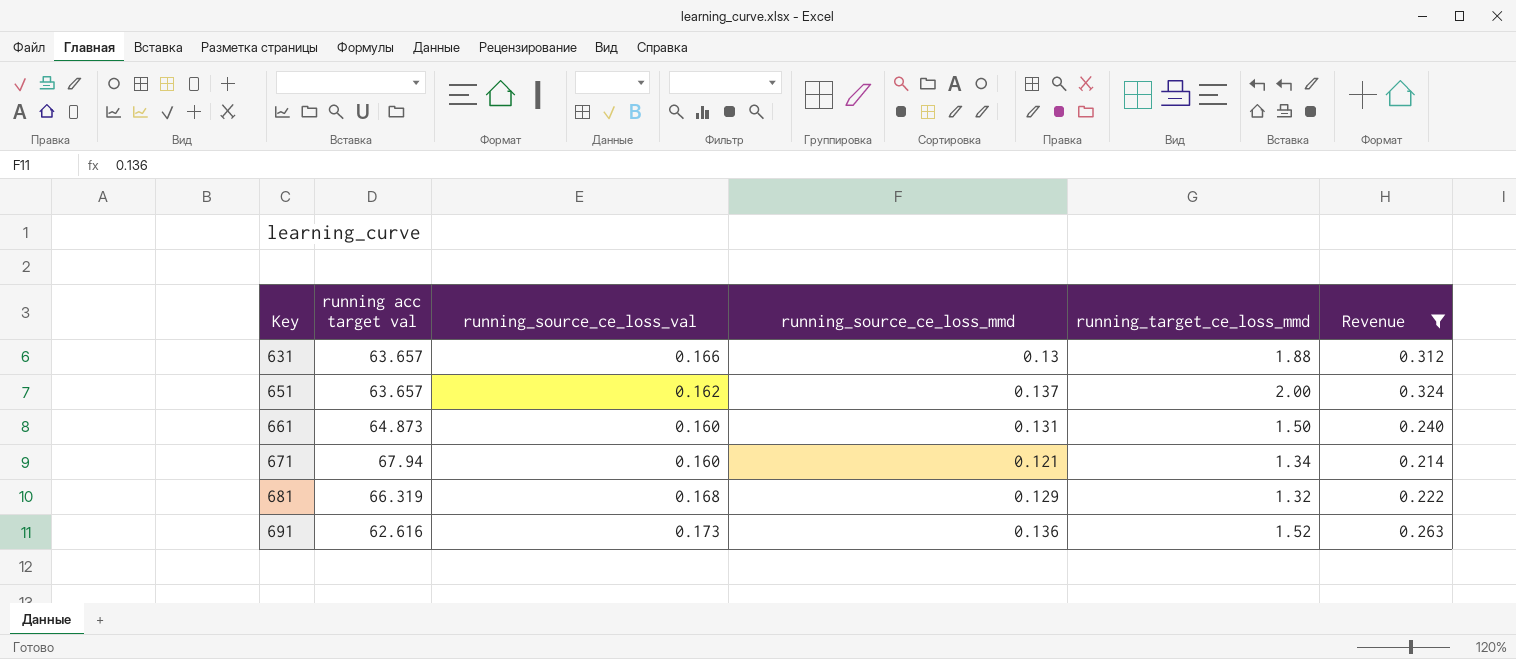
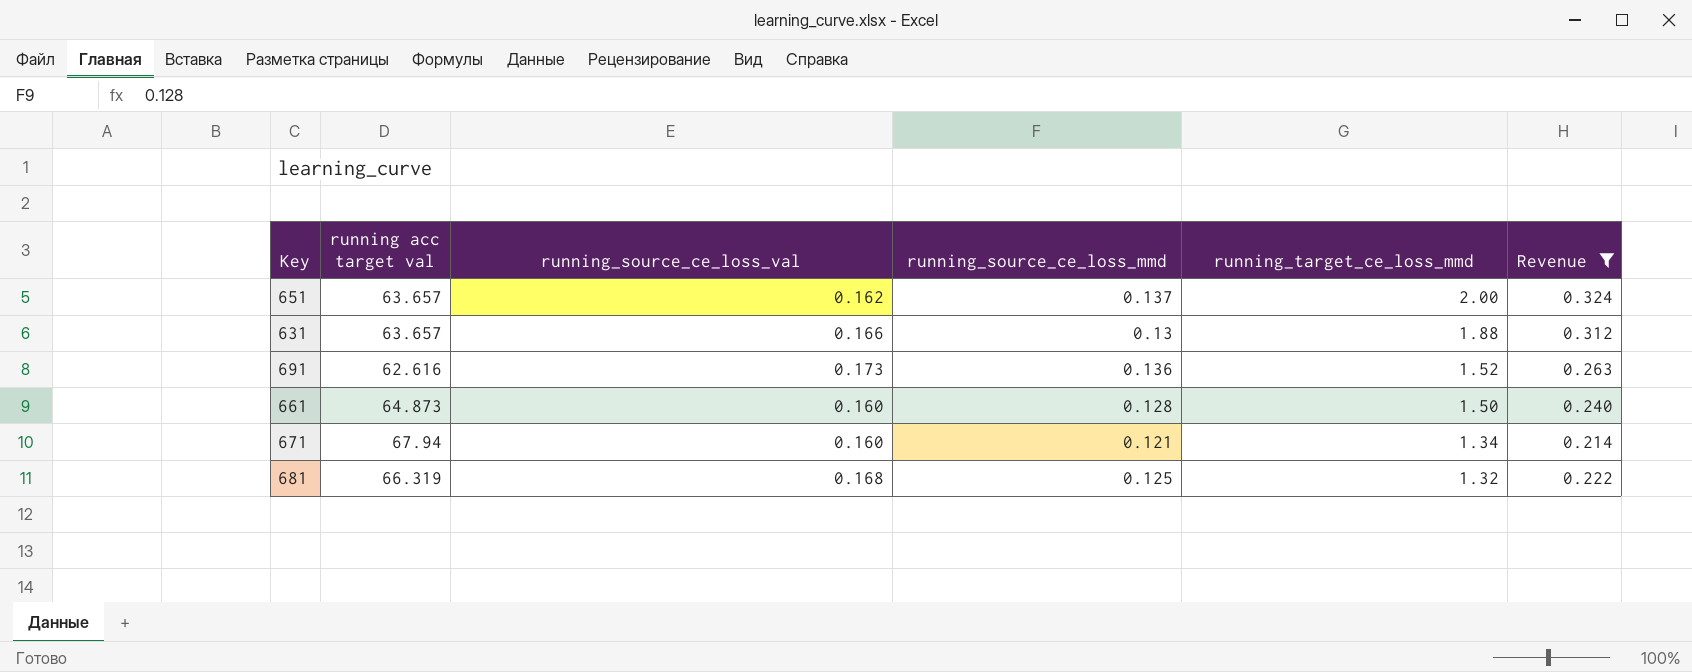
row order: Key ascending -> running_target_ce_loss_mmd descending
661 | running_source_ce_loss_mmd: 0.131 -> 0.128
681 | running_source_ce_loss_mmd: 0.129 -> 0.125

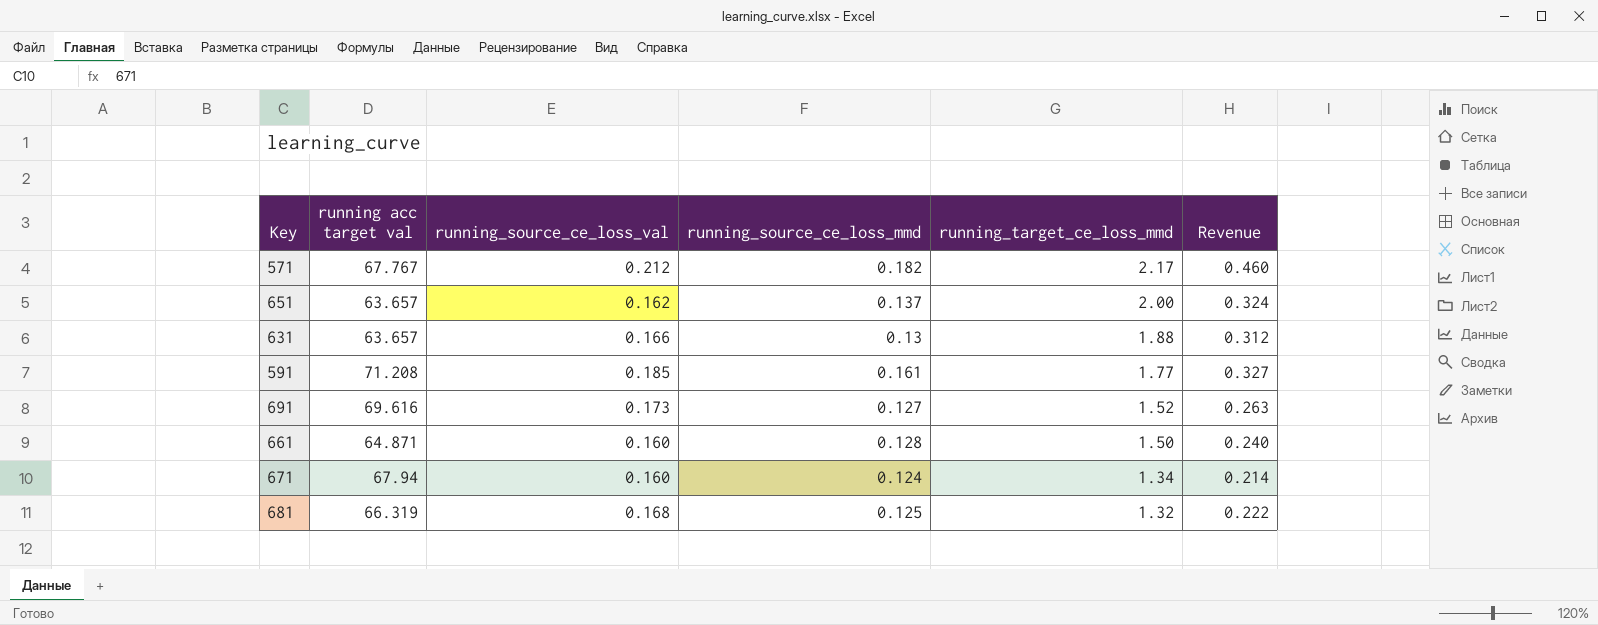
filter: Revenue <= 0.324 -> none
691 | running acc target val: 62.616 -> 69.616
691 | running_source_ce_loss_mmd: 0.136 -> 0.127
661 | running acc target val: 64.873 -> 64.871
671 | running_source_ce_loss_mmd: 0.121 -> 0.124

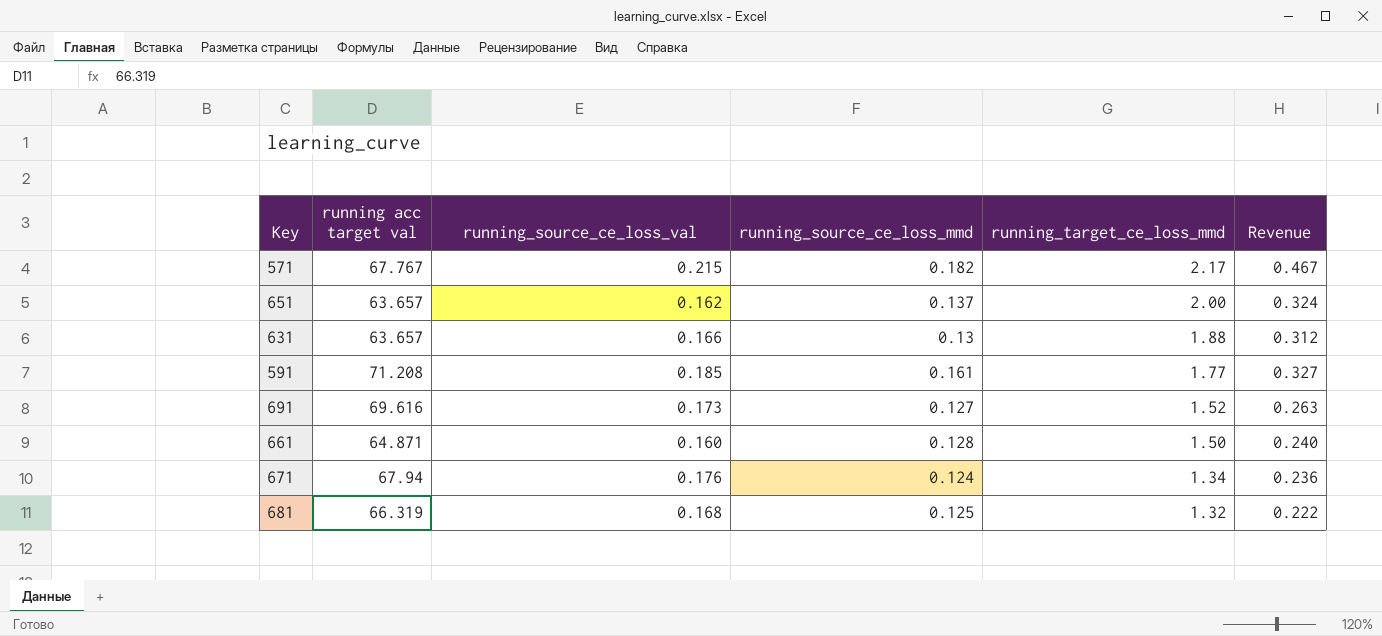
571 | running_source_ce_loss_val: 0.212 -> 0.215
571 | Revenue: 0.460 -> 0.467
671 | running_source_ce_loss_val: 0.160 -> 0.176
671 | Revenue: 0.214 -> 0.236

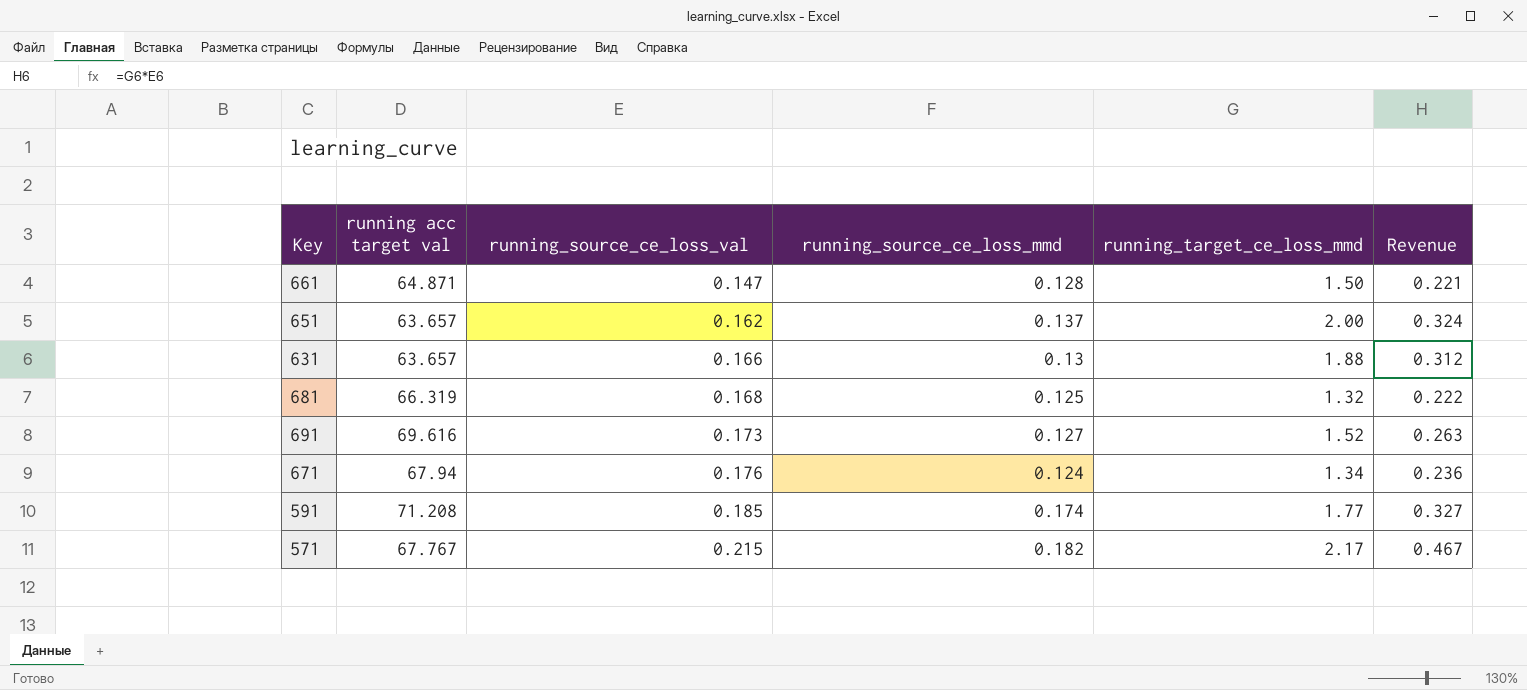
row order: running_target_ce_loss_mmd descending -> running_source_ce_loss_val ascending
661 | running_source_ce_loss_val: 0.160 -> 0.147
661 | Revenue: 0.240 -> 0.221
591 | running_source_ce_loss_mmd: 0.161 -> 0.174

